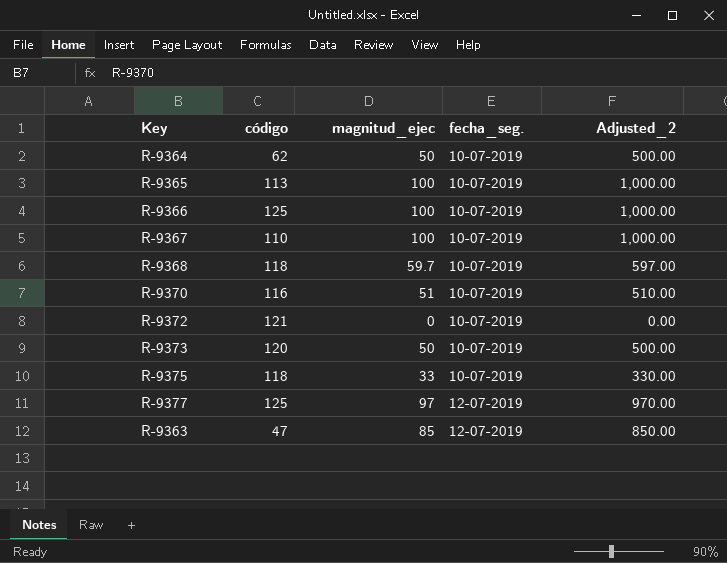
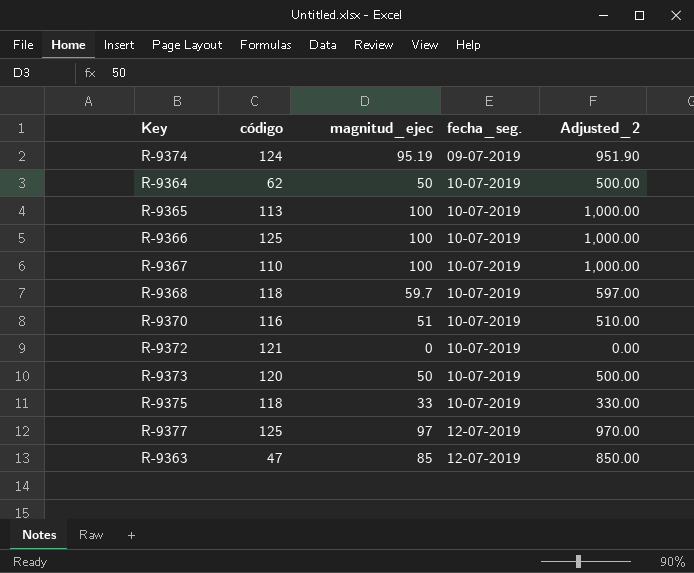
row R-9374: none -> 124 | 95.19 | 09-07-2019 | 951.90

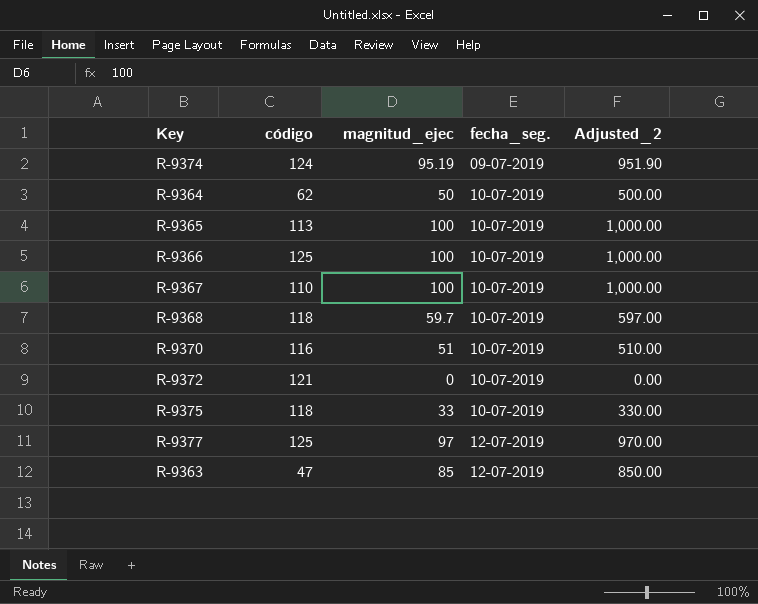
row R-9373: 120 | 50 | 10-07-2019 | 500.00 -> none

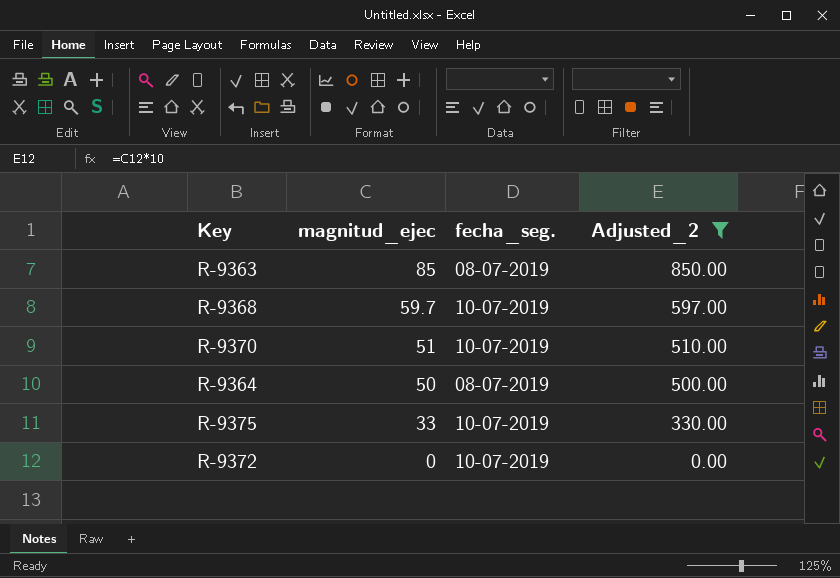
filter: none -> Adjusted_2 <= 850.00
row order: fecha_seg. ascending -> magnitud_ejec descending
column código | position: 2 -> none
R-9363 | fecha_seg.: 12-07-2019 -> 08-07-2019
R-9364 | fecha_seg.: 10-07-2019 -> 08-07-2019

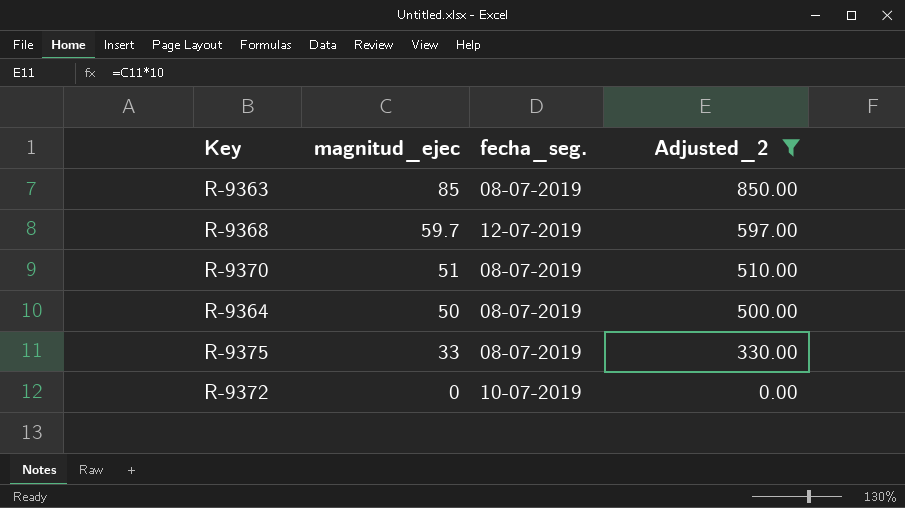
R-9368 | fecha_seg.: 10-07-2019 -> 12-07-2019
R-9370 | fecha_seg.: 10-07-2019 -> 08-07-2019
R-9375 | fecha_seg.: 10-07-2019 -> 08-07-2019

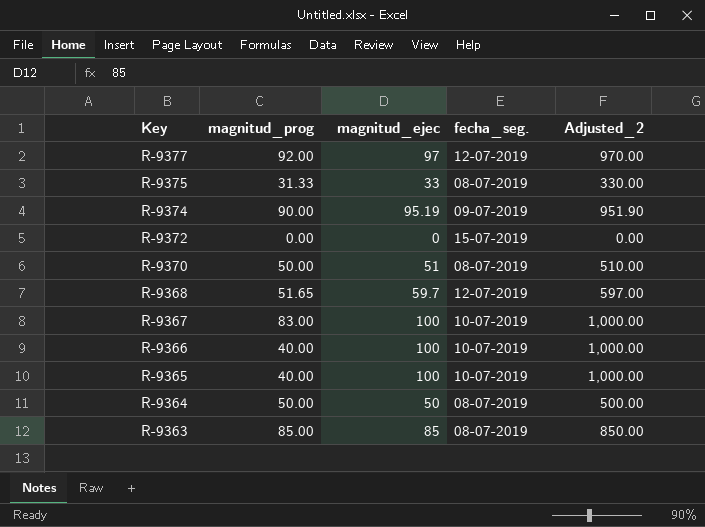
filter: Adjusted_2 <= 850.00 -> none
row order: magnitud_ejec descending -> Key descending
column magnitud_prog | position: none -> 2
R-9372 | fecha_seg.: 10-07-2019 -> 15-07-2019

